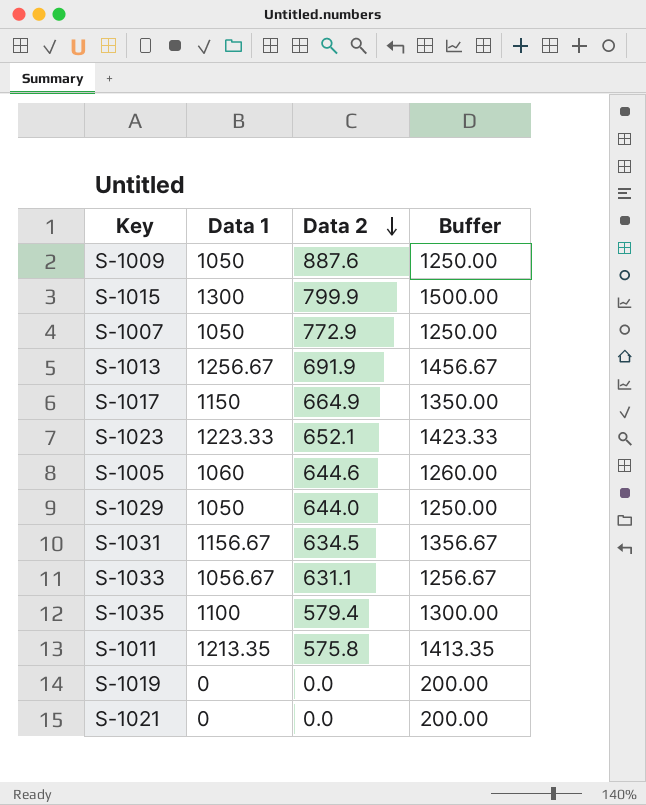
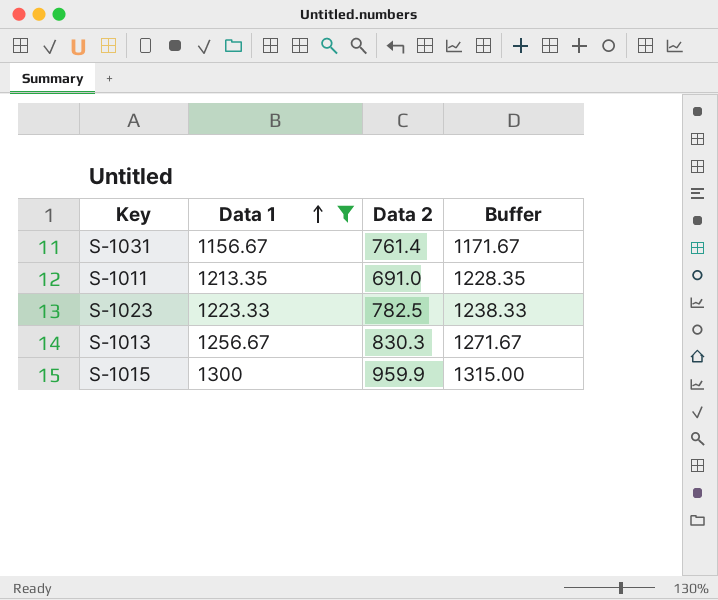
filter: none -> Data 1 >= 1156.67
row order: Data 2 descending -> Data 1 ascending
column Buffer | formula: [Data 1] + 200 -> [Data 1] + 15
S-1031 | Data 2: 634.5 -> 761.4
S-1011 | Data 2: 575.8 -> 691.0
S-1023 | Data 2: 652.1 -> 782.5
S-1013 | Data 2: 691.9 -> 830.3
S-1015 | Data 2: 799.9 -> 959.9

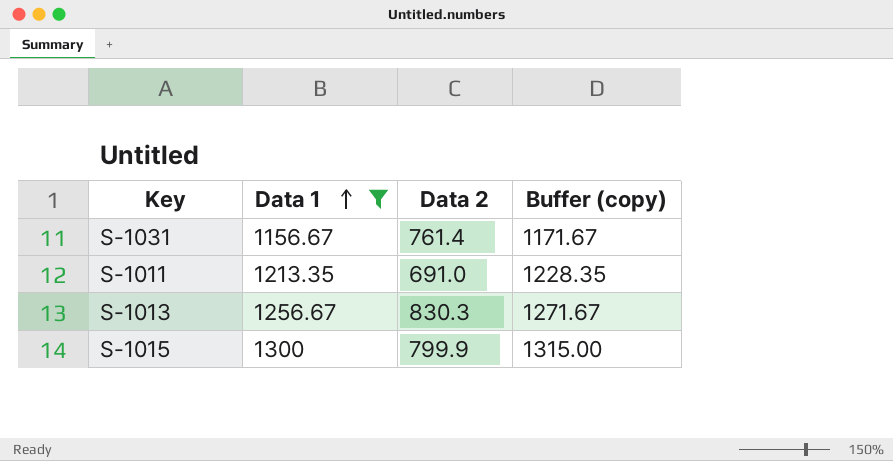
column name: Buffer -> Buffer (copy)
row S-1023: 1223.33 | 782.5 | 1238.33 -> none
S-1015 | Data 2: 959.9 -> 799.9

